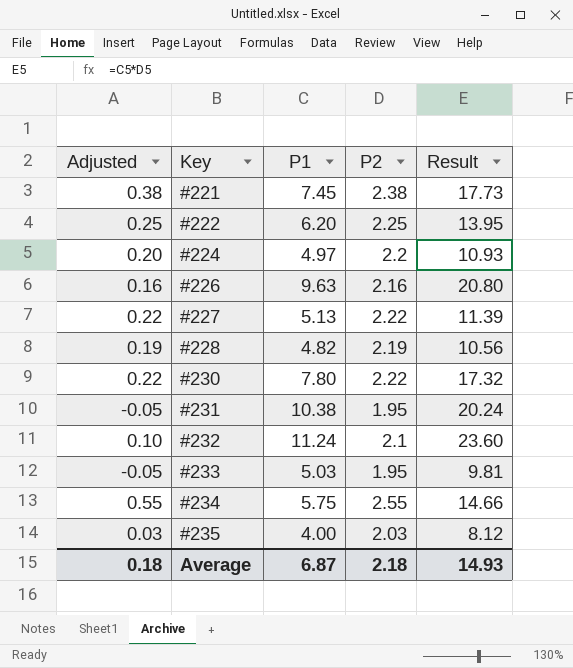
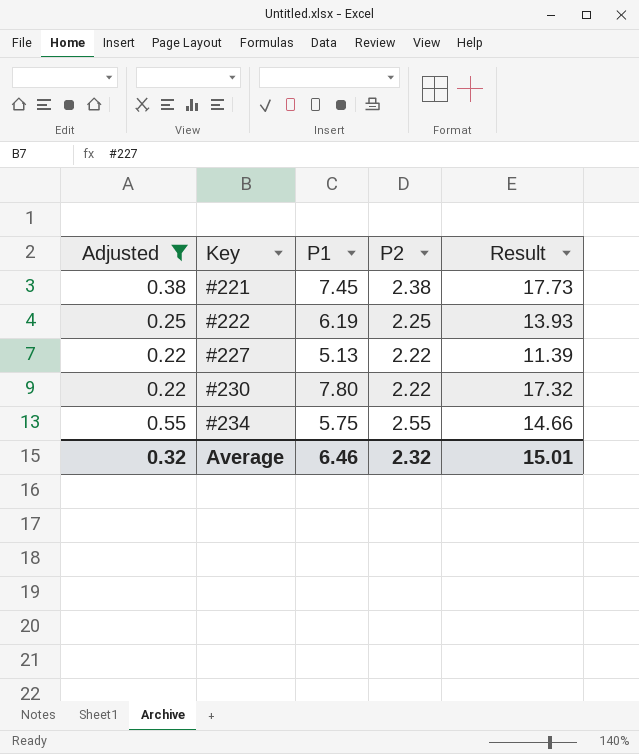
filter: none -> Adjusted >= 0.22
#222 | P1: 6.20 -> 6.19
#222 | Result: 13.95 -> 13.93
Average | Adjusted: 0.18 -> 0.32
Average | P1: 6.87 -> 6.46
Average | P2: 2.18 -> 2.32
Average | Result: 14.93 -> 15.01

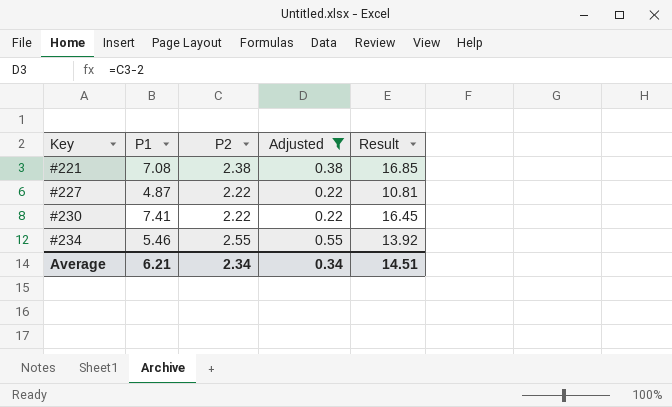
column Adjusted | position: 1 -> 4
row #222: 0.25 | 6.19 | 2.25 | 13.93 -> none
#221 | P1: 7.45 -> 7.08
#221 | Result: 17.73 -> 16.85
#227 | P1: 5.13 -> 4.87
#227 | Result: 11.39 -> 10.81
#230 | P1: 7.80 -> 7.41
#230 | Result: 17.32 -> 16.45
#234 | P1: 5.75 -> 5.46
#234 | Result: 14.66 -> 13.92
Average | P1: 6.46 -> 6.21
Average | P2: 2.32 -> 2.34
Average | Adjusted: 0.32 -> 0.34
Average | Result: 15.01 -> 14.51

